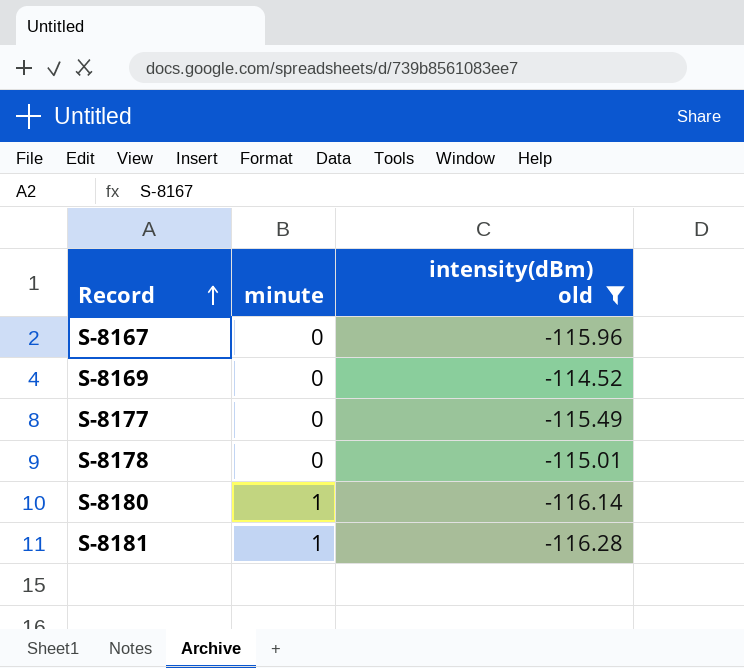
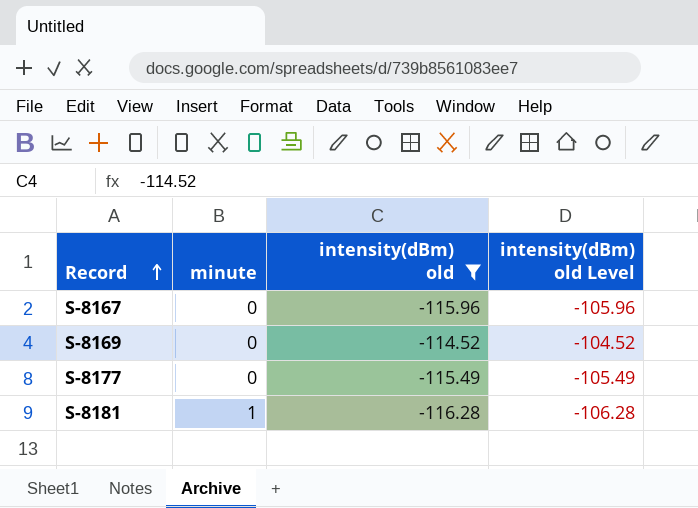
column intensity(dBm) old Level | formula: none -> [intensity(dBm) old] + 10
row S-8178: 0 | -115.01 -> none
row S-8180: 1 | -116.14 -> none

